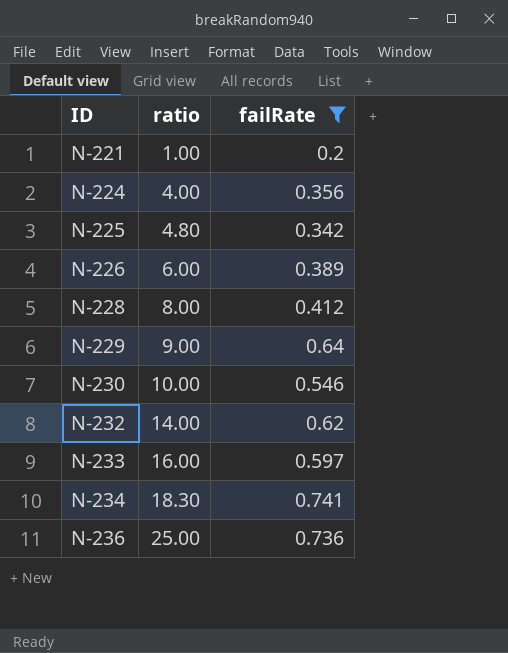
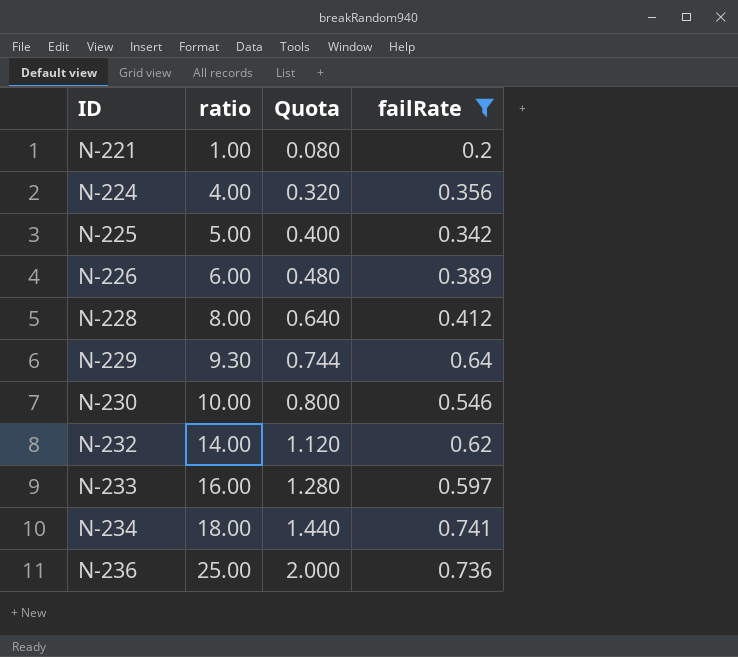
column Quota | formula: none -> [ratio] * 0.08
N-225 | ratio: 4.80 -> 5.00
N-229 | ratio: 9.00 -> 9.30
N-234 | ratio: 18.30 -> 18.00

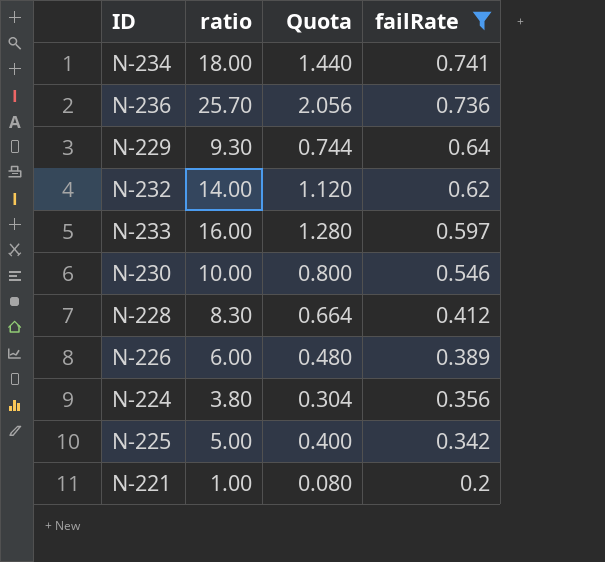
row order: ID ascending -> failRate descending
N-236 | ratio: 25.00 -> 25.70
N-236 | Quota: 2.000 -> 2.056
N-228 | ratio: 8.00 -> 8.30
N-228 | Quota: 0.640 -> 0.664
N-224 | ratio: 4.00 -> 3.80
N-224 | Quota: 0.320 -> 0.304

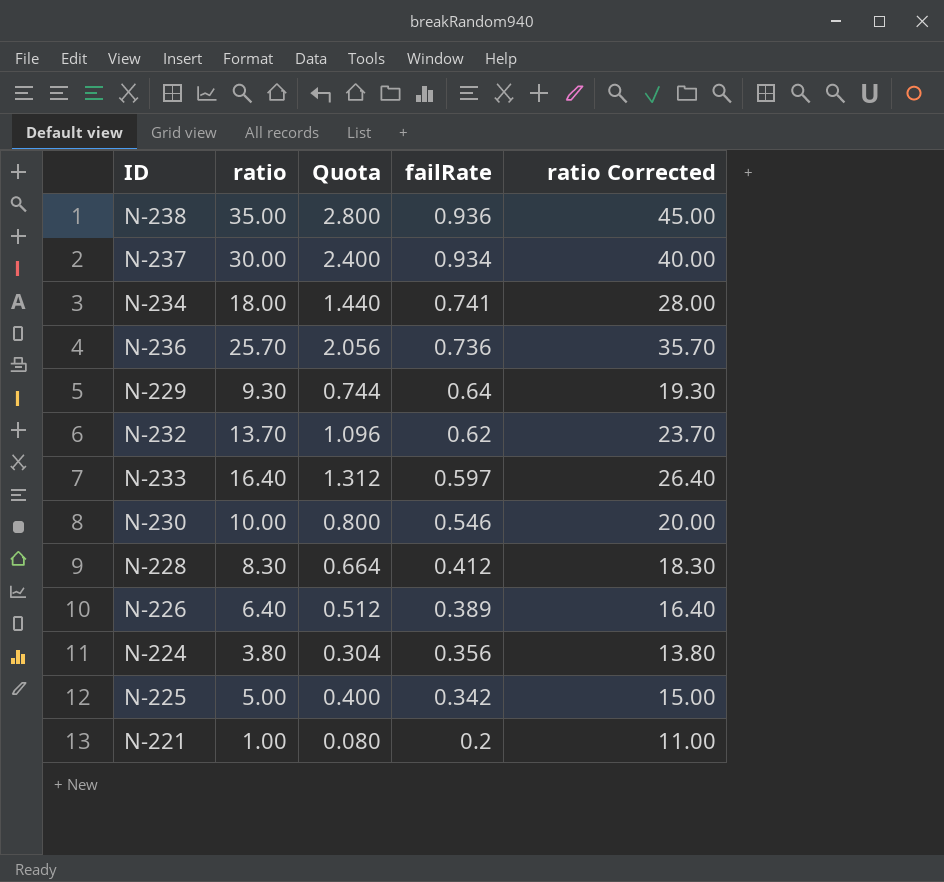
filter: failRate <= 0.741 -> none
column ratio Corrected | formula: none -> [ratio] + 10
N-232 | ratio: 14.00 -> 13.70
N-232 | Quota: 1.120 -> 1.096
N-233 | ratio: 16.00 -> 16.40
N-233 | Quota: 1.280 -> 1.312
N-226 | ratio: 6.00 -> 6.40
N-226 | Quota: 0.480 -> 0.512

